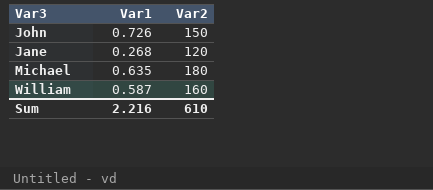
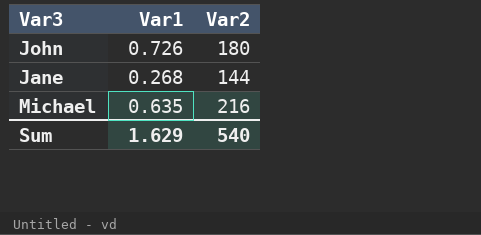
row William: 0.587 | 160 -> none
John | Var2: 150 -> 180
Jane | Var2: 120 -> 144
Michael | Var2: 180 -> 216
Sum | Var1: 2.216 -> 1.629
Sum | Var2: 610 -> 540

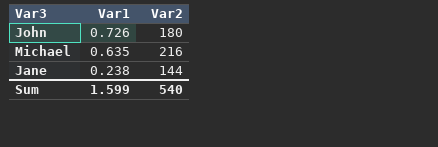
row order: none -> Var1 descending
Jane | Var1: 0.268 -> 0.238
Sum | Var1: 1.629 -> 1.599

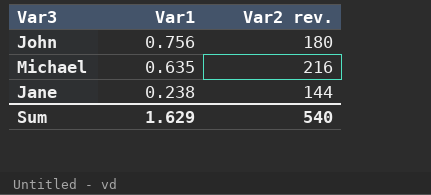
column name: Var2 -> Var2 rev.
John | Var1: 0.726 -> 0.756
Sum | Var1: 1.599 -> 1.629

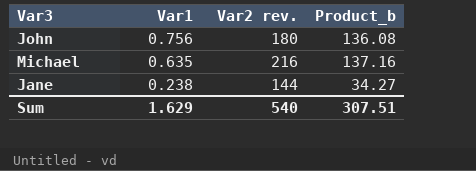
column Product_b | formula: none -> [Var1] * [Var2 rev.]

